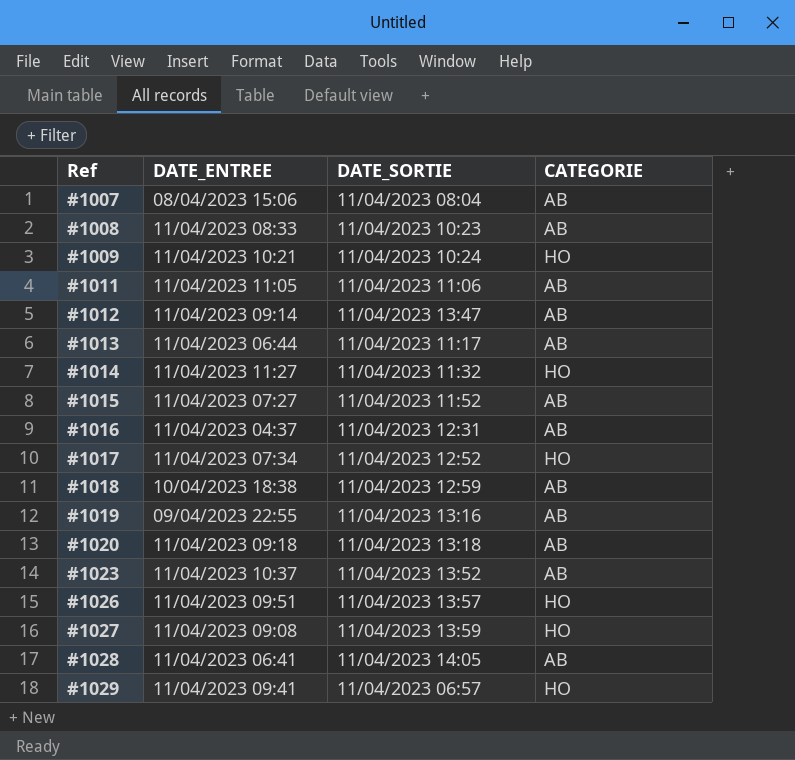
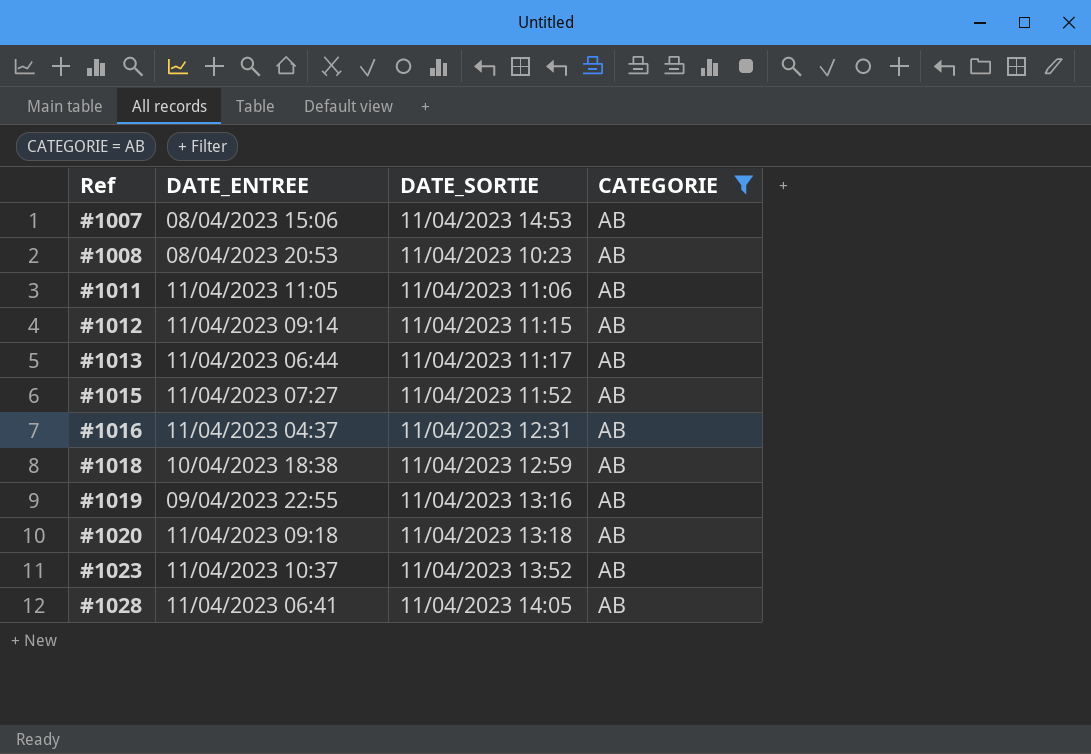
filter: none -> CATEGORIE = AB
#1007 | DATE_SORTIE: 11/04/2023 08:04 -> 11/04/2023 14:53
#1008 | DATE_ENTREE: 11/04/2023 08:33 -> 08/04/2023 20:53
#1012 | DATE_SORTIE: 11/04/2023 13:47 -> 11/04/2023 11:15

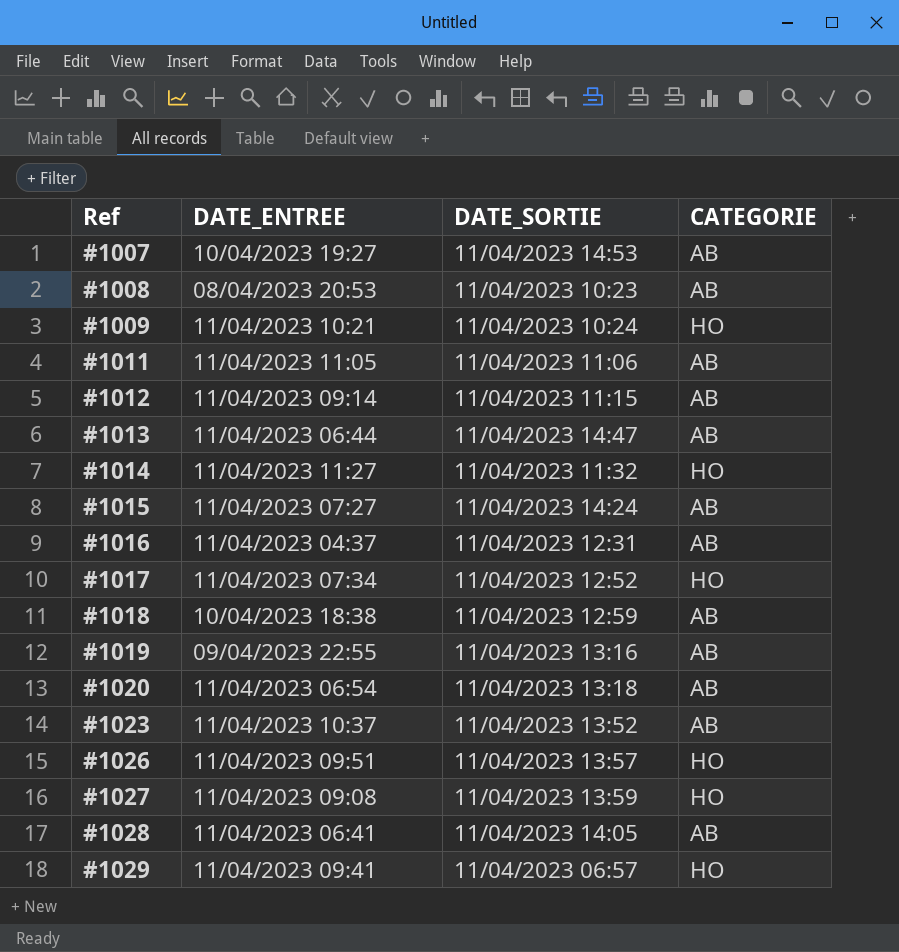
filter: CATEGORIE = AB -> none
#1007 | DATE_ENTREE: 08/04/2023 15:06 -> 10/04/2023 19:27
#1013 | DATE_SORTIE: 11/04/2023 11:17 -> 11/04/2023 14:47
#1015 | DATE_SORTIE: 11/04/2023 11:52 -> 11/04/2023 14:24
#1020 | DATE_ENTREE: 11/04/2023 09:18 -> 11/04/2023 06:54

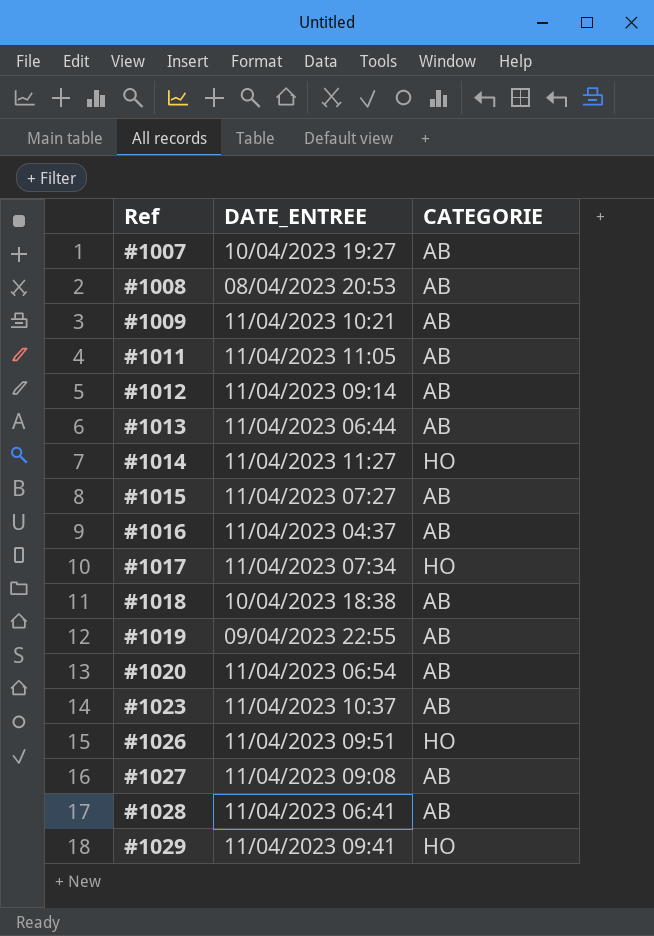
column DATE_SORTIE | position: 3 -> none
#1009 | CATEGORIE: HO -> AB
#1027 | CATEGORIE: HO -> AB

